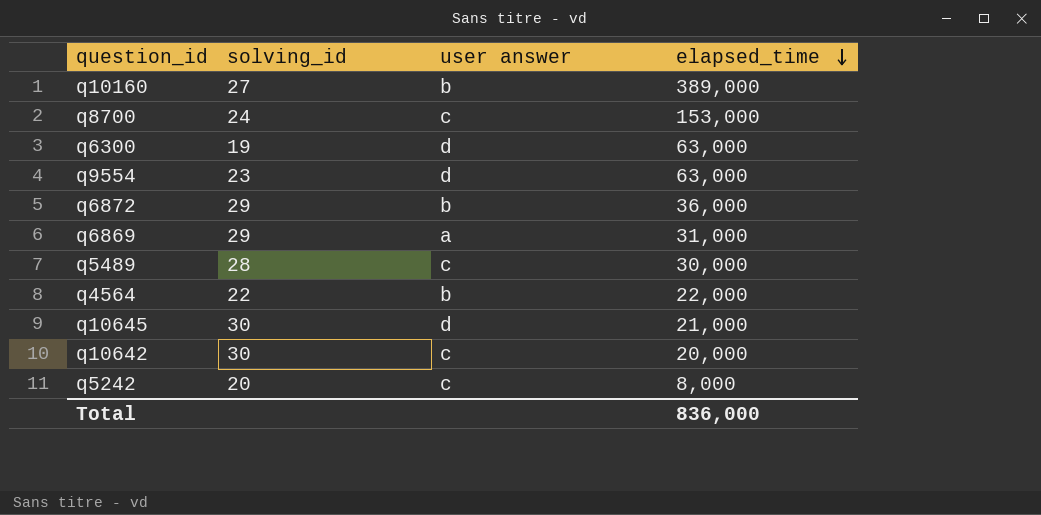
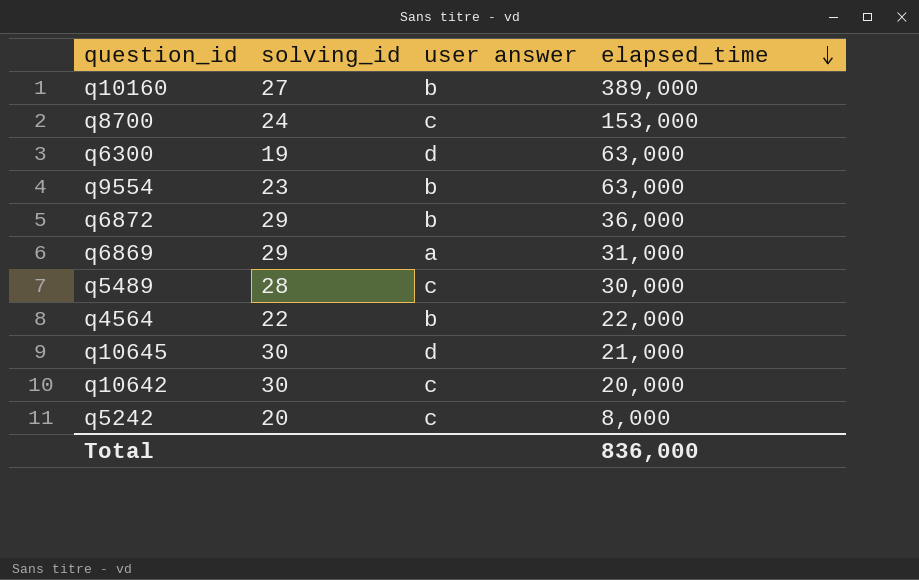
q9554 | user answer: d -> b

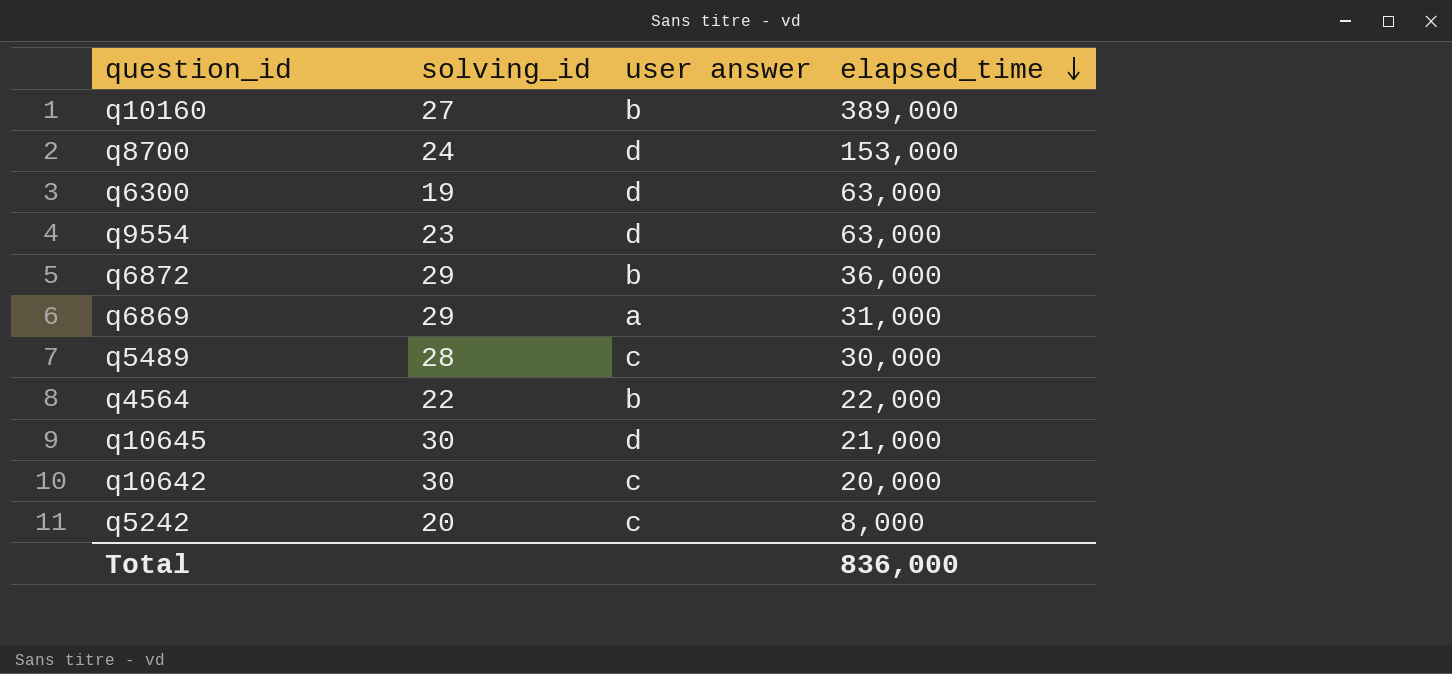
q8700 | user answer: c -> d
q9554 | user answer: b -> d

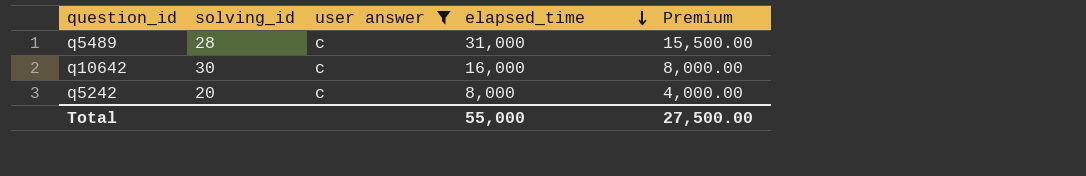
filter: none -> user answer = c
column Premium | formula: none -> [elapsed_time] * 0.5
q5489 | elapsed_time: 30,000 -> 31,000
q10642 | elapsed_time: 20,000 -> 16,000
Total | elapsed_time: 836,000 -> 55,000

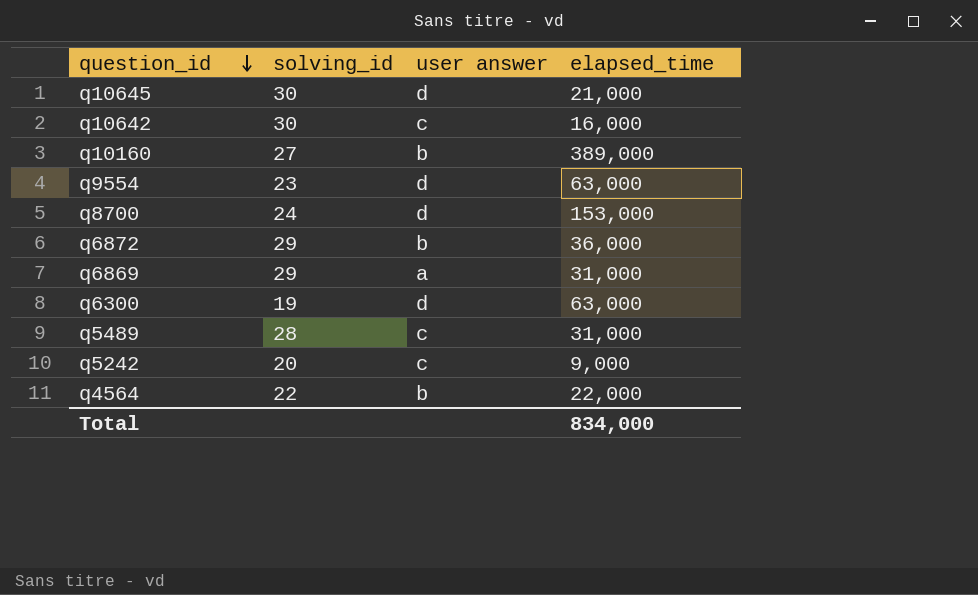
filter: user answer = c -> none
row order: elapsed_time descending -> question_id descending
column Premium | formula: [elapsed_time] * 0.5 -> none
q5242 | elapsed_time: 8,000 -> 9,000
Total | elapsed_time: 55,000 -> 834,000

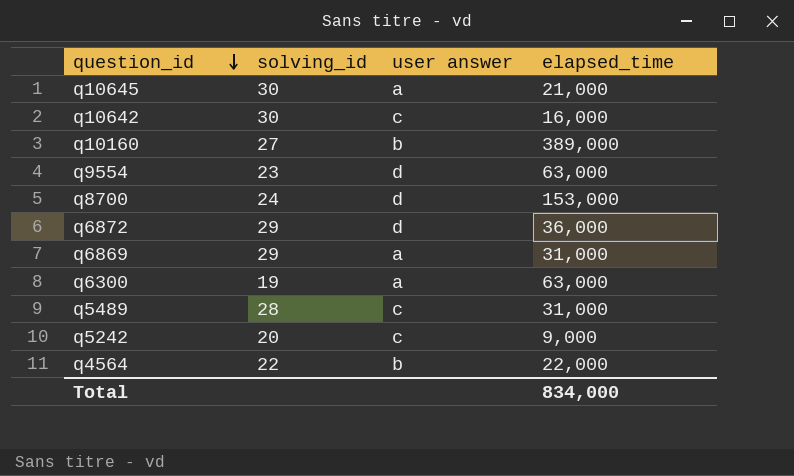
q10645 | user answer: d -> a
q6872 | user answer: b -> d
q6300 | user answer: d -> a

